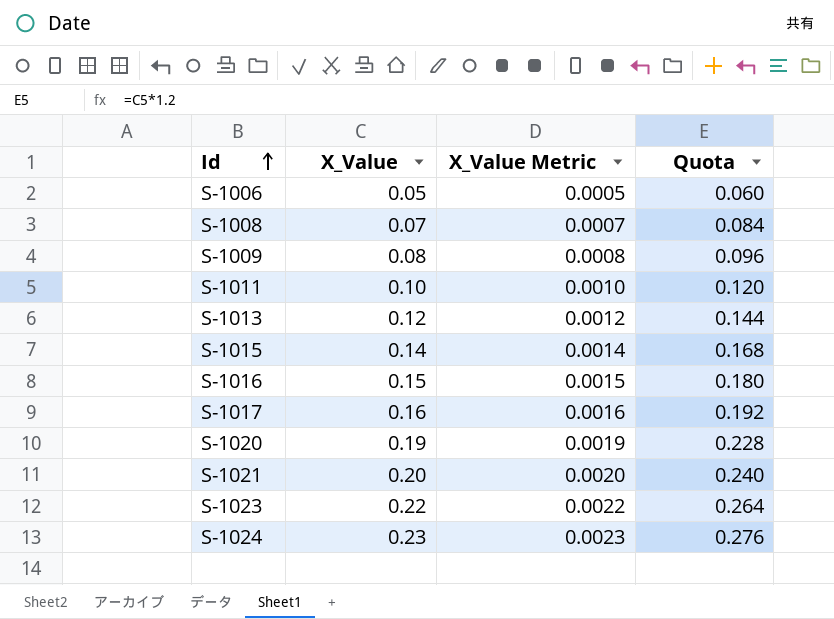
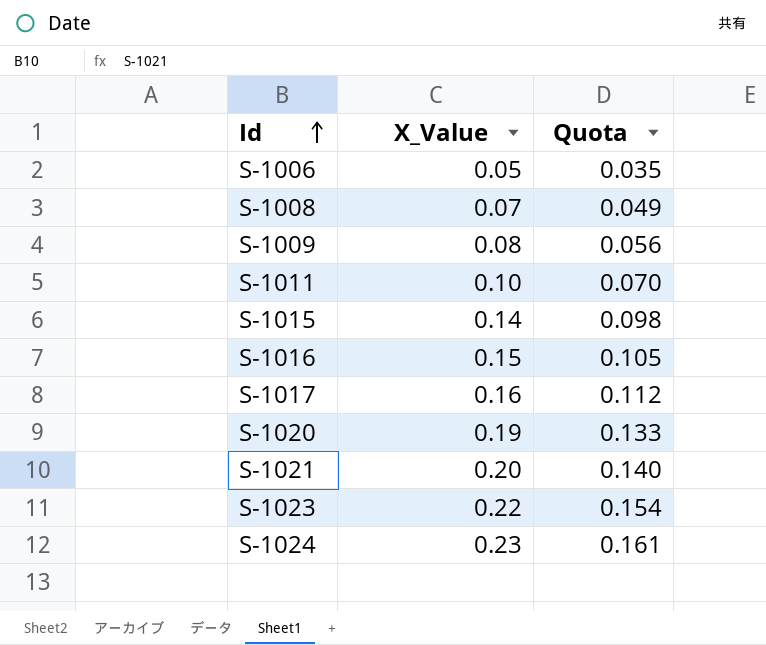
column X_Value Metric | formula: [X_Value] * 0.01 -> none
column Quota | formula: [X_Value] * 1.2 -> [X_Value] * 0.7
row S-1013: 0.12 | 0.0012 | 0.144 -> none

